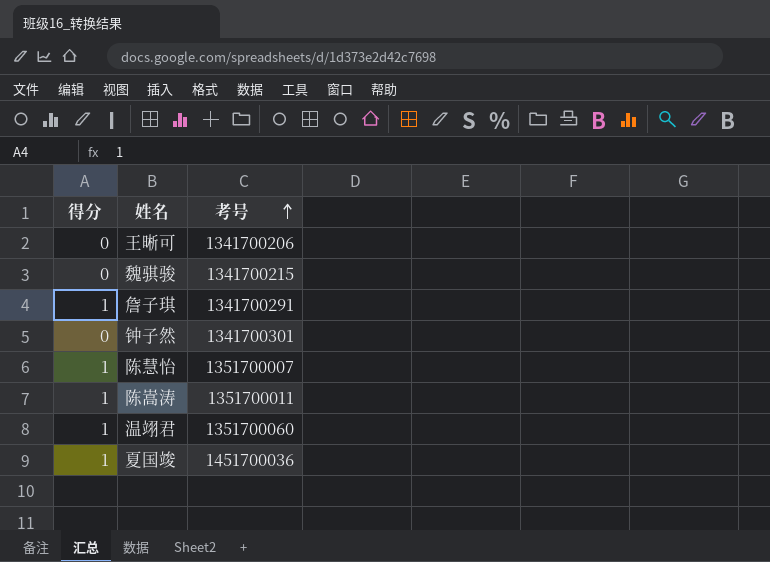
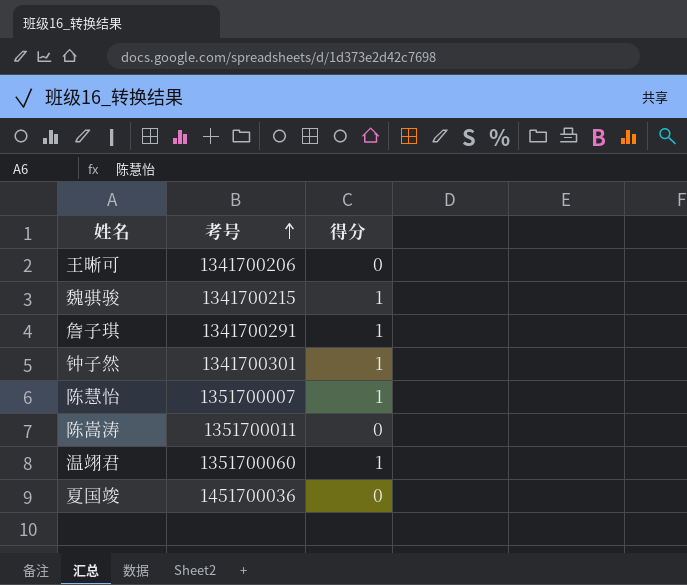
column 得分 | position: 1 -> 3
魏骐骏 | 得分: 0 -> 1
钟子然 | 得分: 0 -> 1
陈嵩涛 | 得分: 1 -> 0
夏国竣 | 得分: 1 -> 0

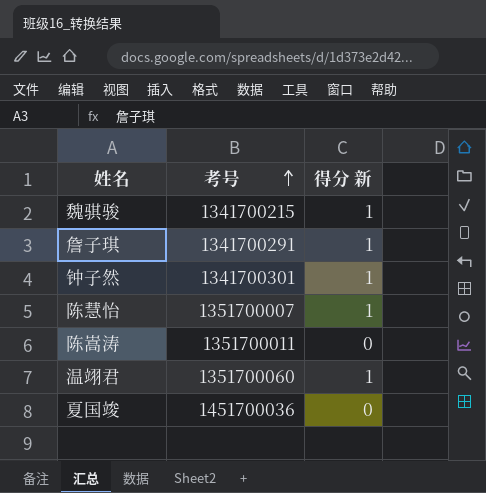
column name: 得分 -> 得分 新
row 王晰可: 1341700206 | 0 -> none

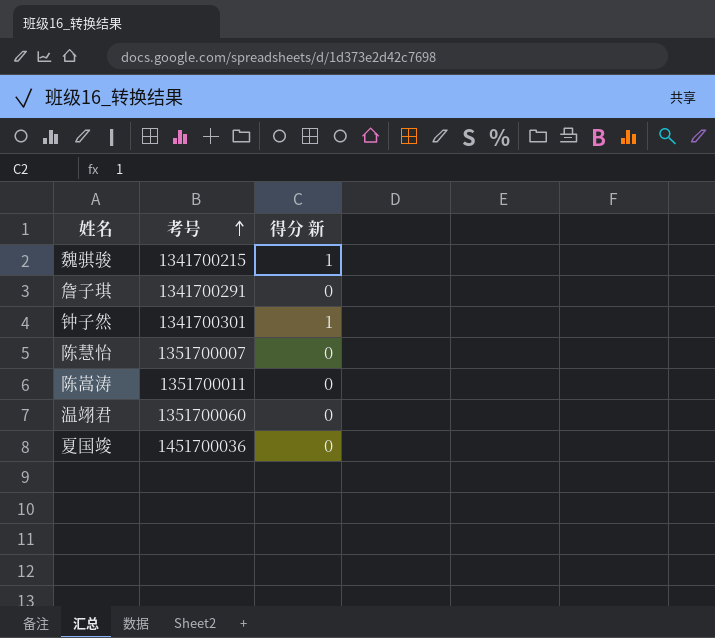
詹子琪 | 得分 新: 1 -> 0
陈慧怡 | 得分 新: 1 -> 0
温翊君 | 得分 新: 1 -> 0

